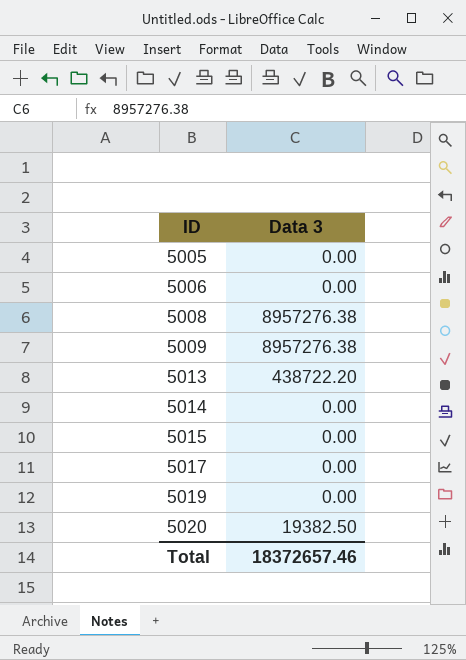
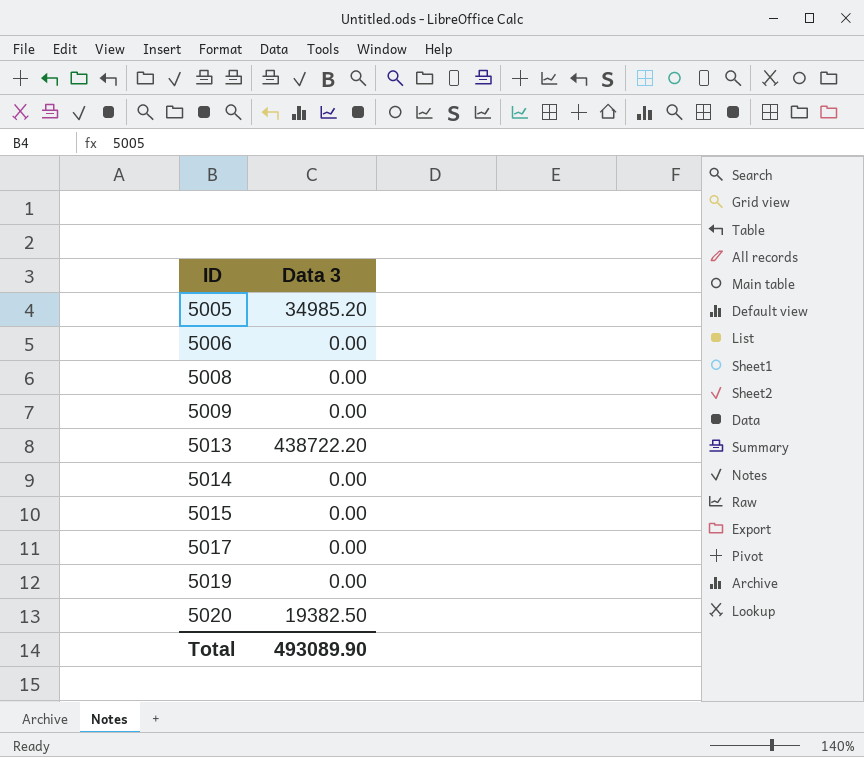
5005 | Data 3: 0.00 -> 34985.20
5008 | Data 3: 8957276.38 -> 0.00
5009 | Data 3: 8957276.38 -> 0.00
Total | Data 3: 18372657.46 -> 493089.90

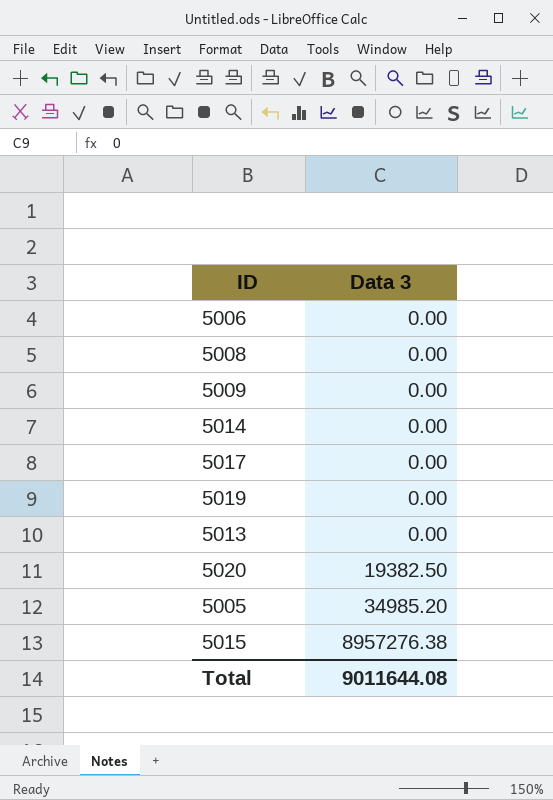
row order: ID ascending -> Data 3 ascending
5013 | Data 3: 438722.20 -> 0.00
5015 | Data 3: 0.00 -> 8957276.38
Total | Data 3: 493089.90 -> 9011644.08

